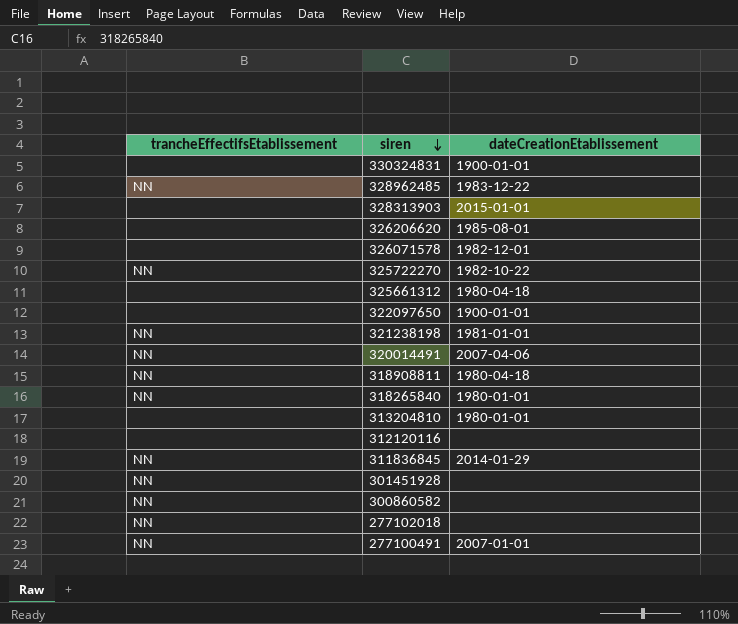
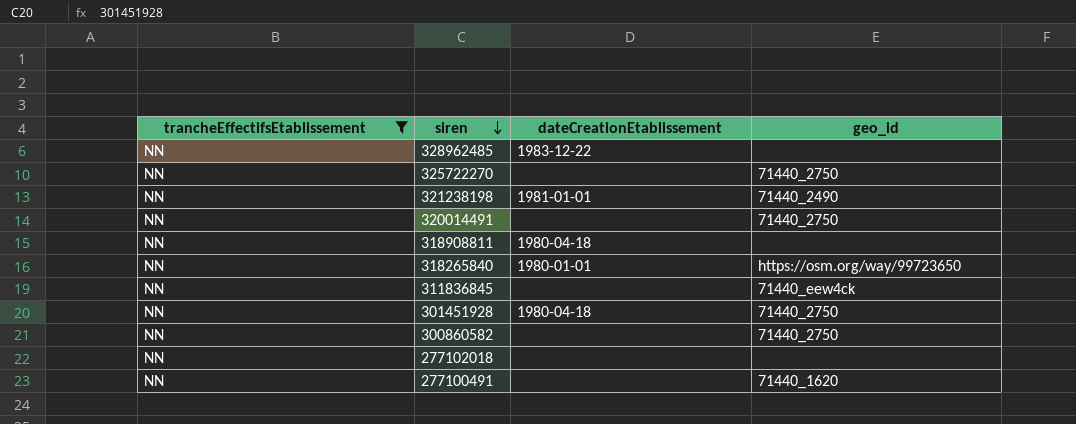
filter: none -> trancheEffectifsEtablissement = NN
column geo_id | position: none -> 4
325722270 | dateCreationEtablissement: 1982-10-22 -> none
320014491 | dateCreationEtablissement: 2007-04-06 -> none
311836845 | dateCreationEtablissement: 2014-01-29 -> none
301451928 | dateCreationEtablissement: none -> 1980-04-18
277100491 | dateCreationEtablissement: 2007-01-01 -> none

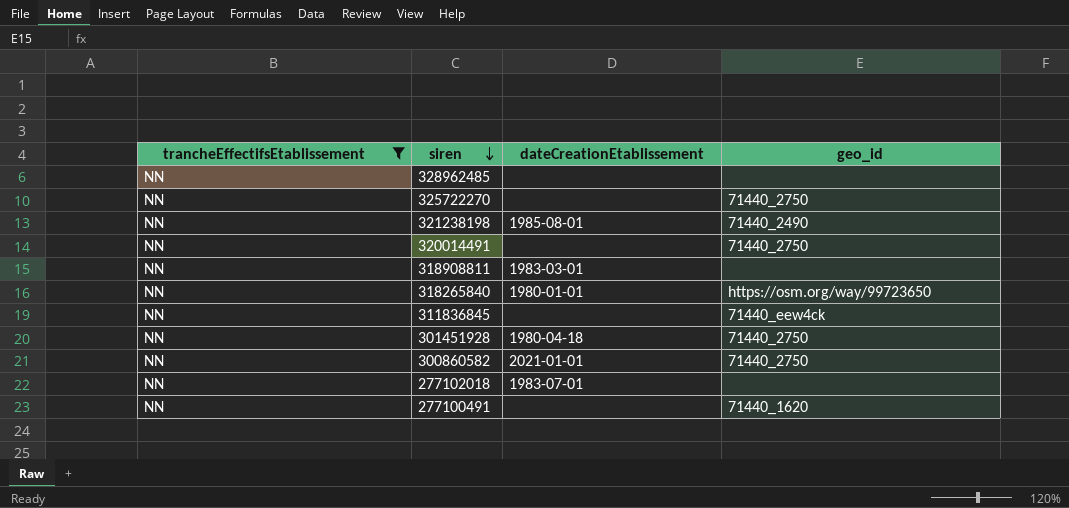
328962485 | dateCreationEtablissement: 1983-12-22 -> none
321238198 | dateCreationEtablissement: 1981-01-01 -> 1985-08-01
318908811 | dateCreationEtablissement: 1980-04-18 -> 1983-03-01
300860582 | dateCreationEtablissement: none -> 2021-01-01
277102018 | dateCreationEtablissement: none -> 1983-07-01

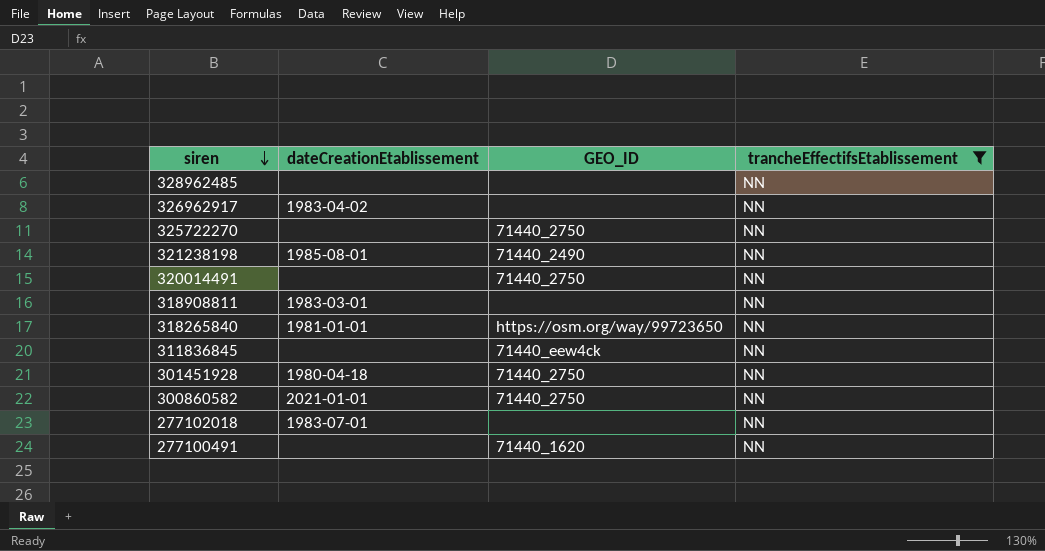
column name: geo_id -> GEO_ID
column trancheEffectifsEtablissement | position: 1 -> 4
row 326962917: none -> 1983-04-02 | none | NN
318265840 | dateCreationEtablissement: 1980-01-01 -> 1981-01-01

